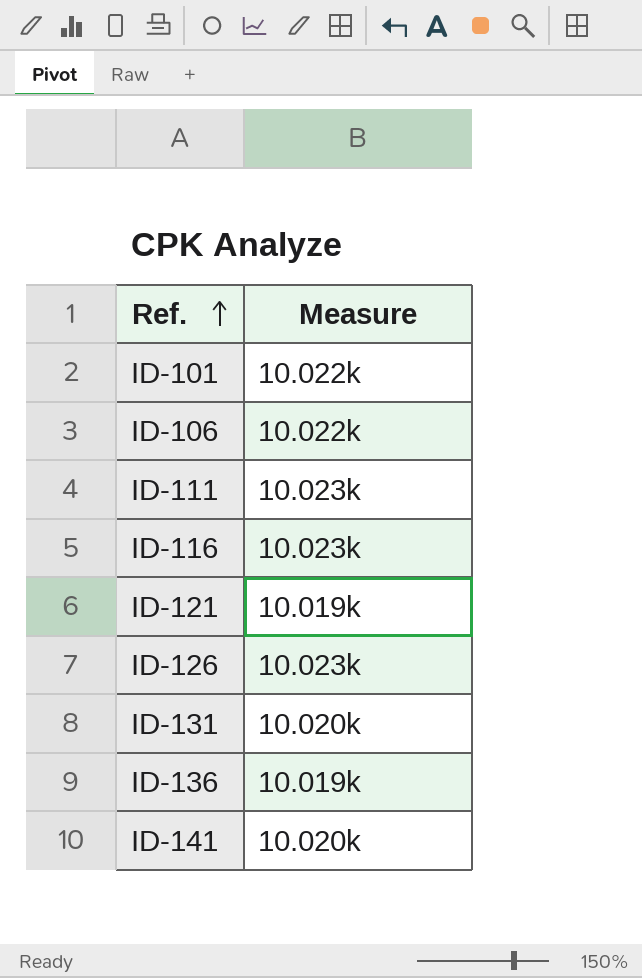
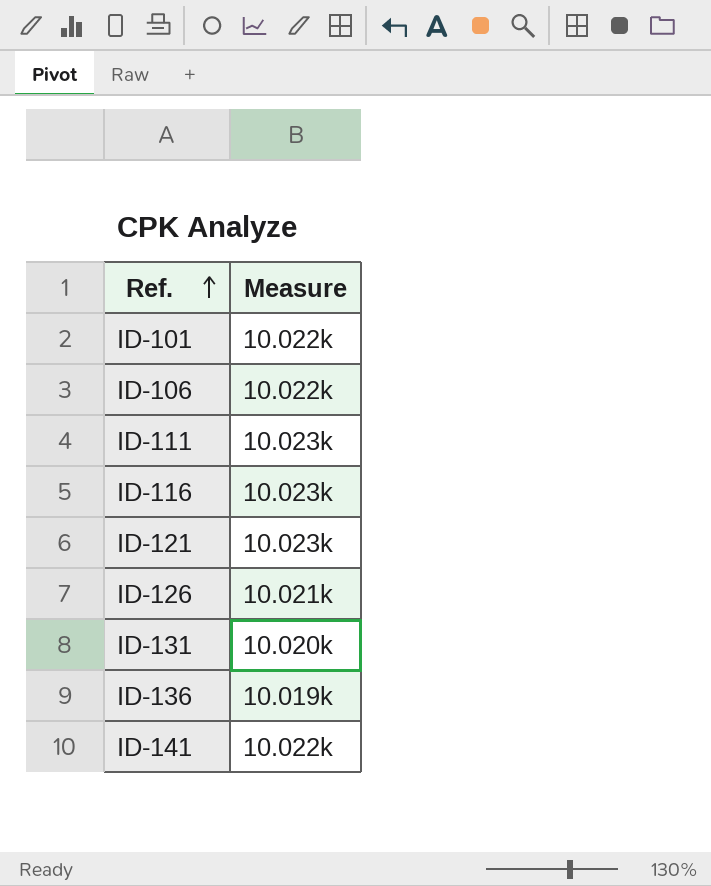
ID-121 | Measure: 10.019k -> 10.023k
ID-126 | Measure: 10.023k -> 10.021k
ID-141 | Measure: 10.020k -> 10.022k

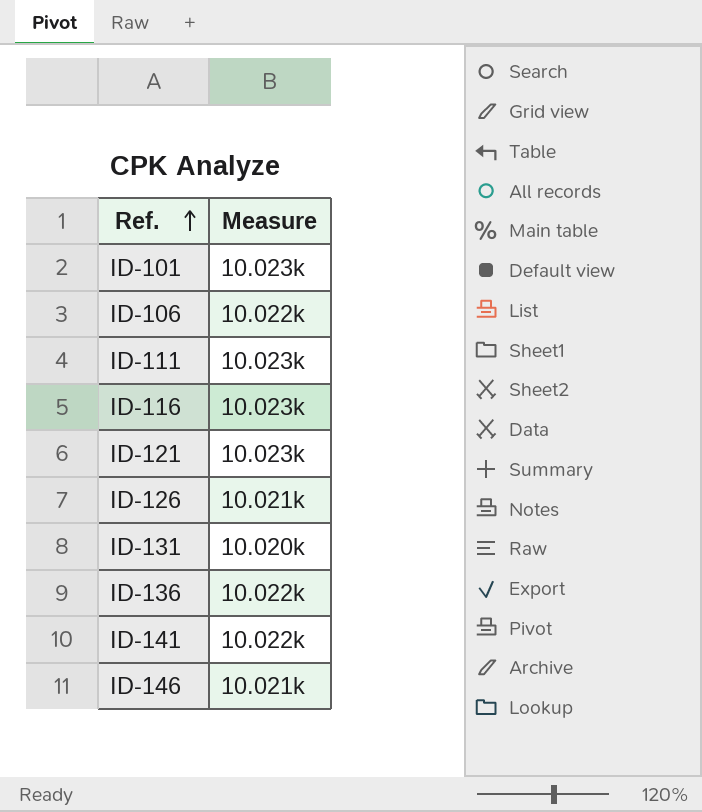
ID-101 | Measure: 10.022k -> 10.023k
ID-136 | Measure: 10.019k -> 10.022k
row ID-146: none -> 10.021k

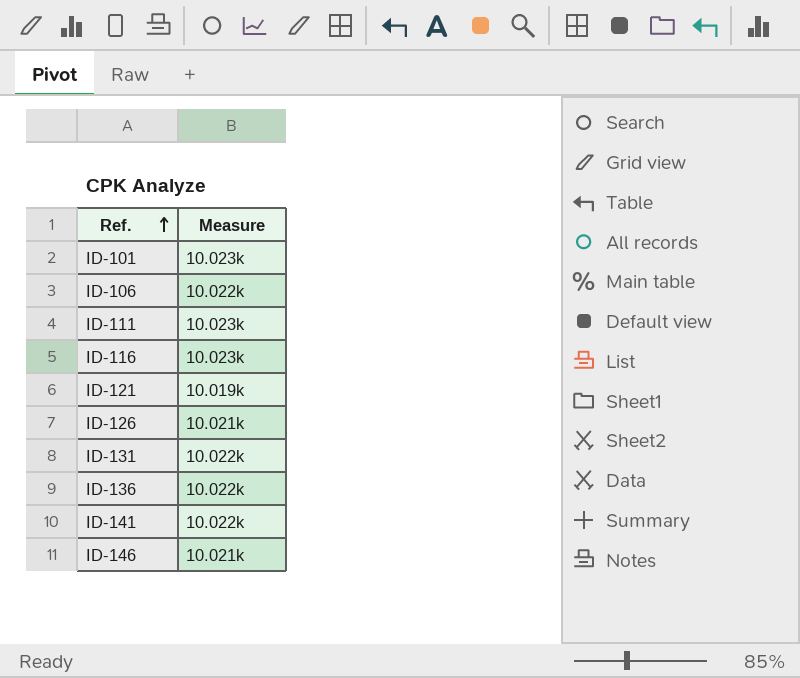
ID-121 | Measure: 10.023k -> 10.019k
ID-131 | Measure: 10.020k -> 10.022k

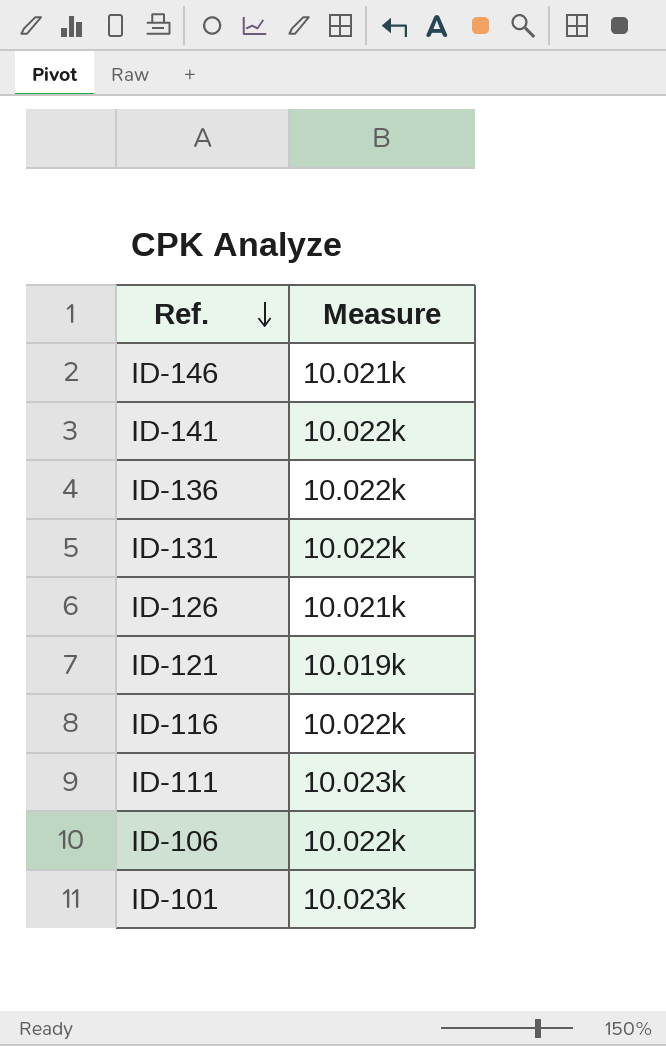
row order: Ref. ascending -> Ref. descending
ID-116 | Measure: 10.023k -> 10.022k

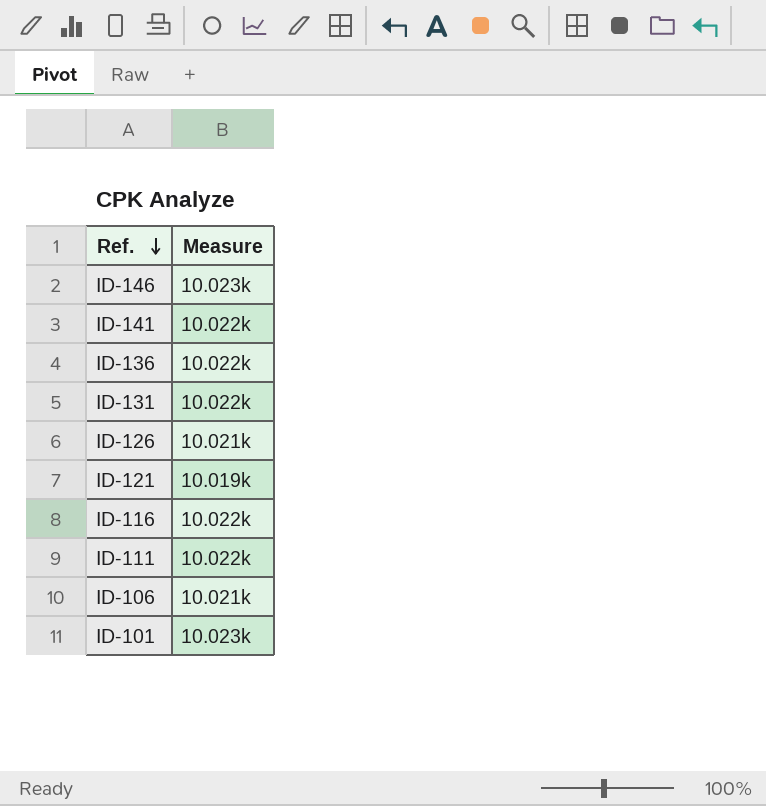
ID-146 | Measure: 10.021k -> 10.023k
ID-111 | Measure: 10.023k -> 10.022k
ID-106 | Measure: 10.022k -> 10.021k

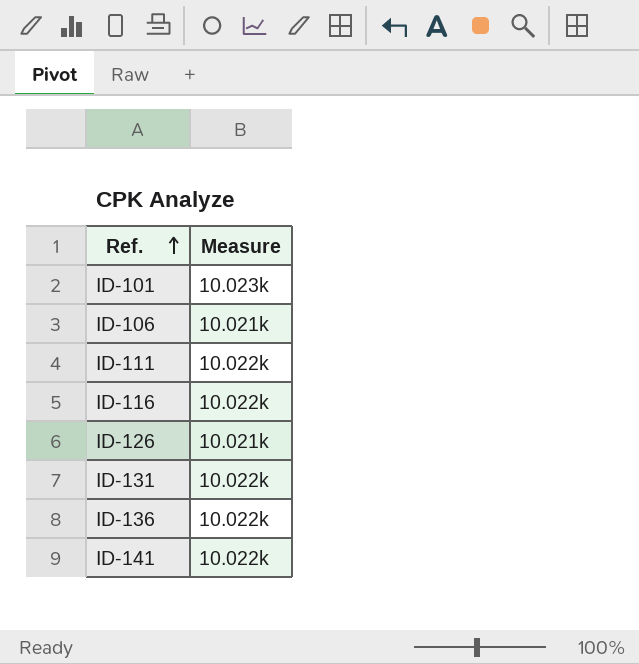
row order: Ref. descending -> Ref. ascending
row ID-146: 10.023k -> none
row ID-121: 10.019k -> none

